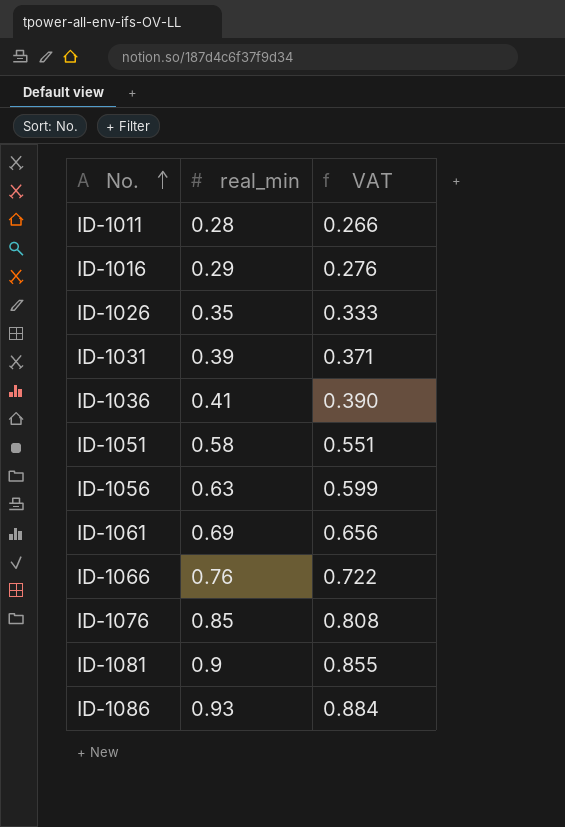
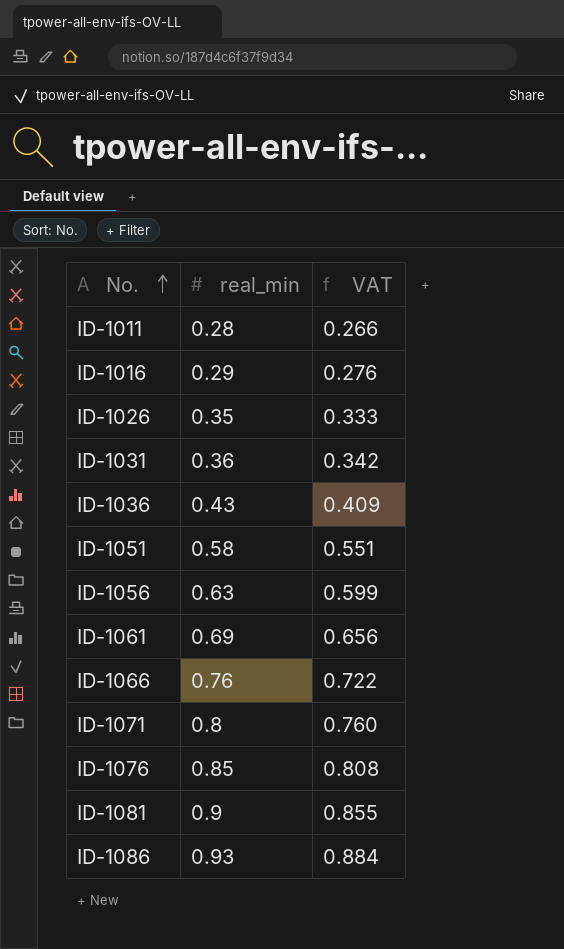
ID-1031 | real_min: 0.39 -> 0.36
ID-1031 | VAT: 0.371 -> 0.342
ID-1036 | real_min: 0.41 -> 0.43
ID-1036 | VAT: 0.390 -> 0.409
row ID-1071: none -> 0.8 | 0.760

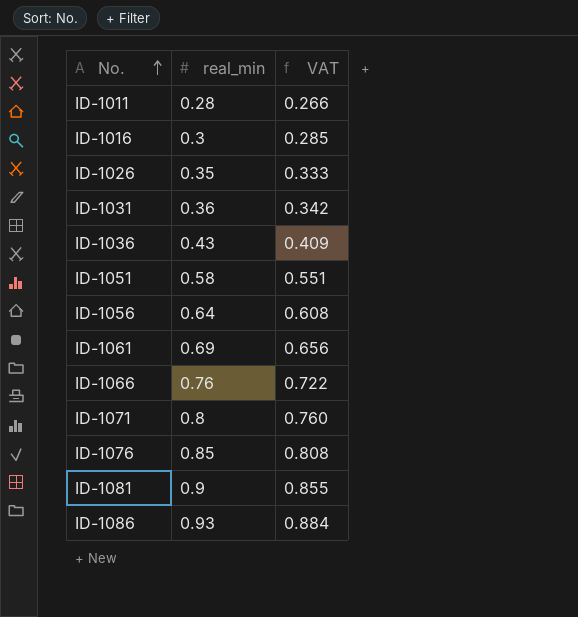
ID-1016 | real_min: 0.29 -> 0.3
ID-1016 | VAT: 0.276 -> 0.285
ID-1056 | real_min: 0.63 -> 0.64
ID-1056 | VAT: 0.599 -> 0.608

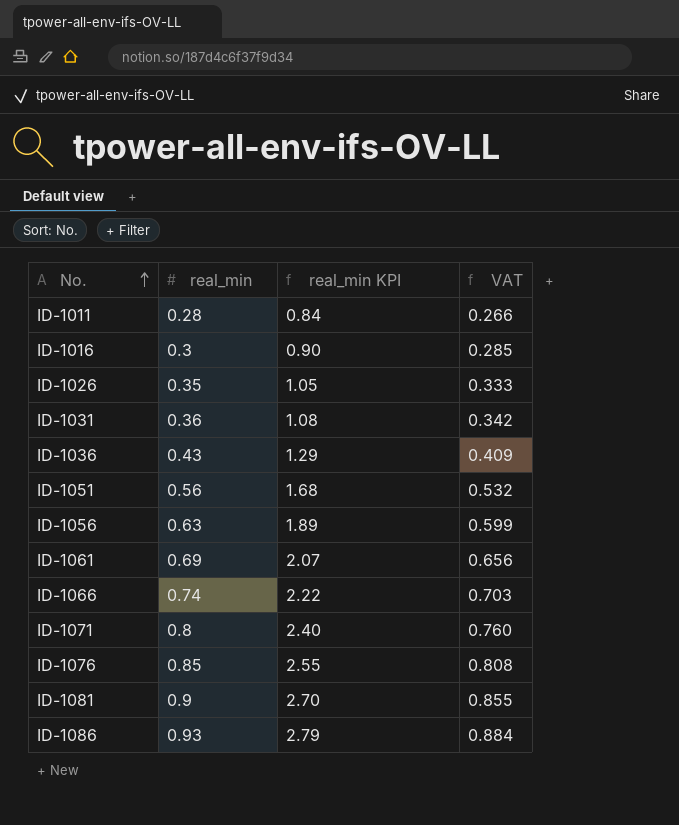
column real_min KPI | formula: none -> [real_min] * 3
ID-1051 | real_min: 0.58 -> 0.56
ID-1051 | VAT: 0.551 -> 0.532
ID-1056 | real_min: 0.64 -> 0.63
ID-1056 | VAT: 0.608 -> 0.599
ID-1066 | real_min: 0.76 -> 0.74
ID-1066 | VAT: 0.722 -> 0.703

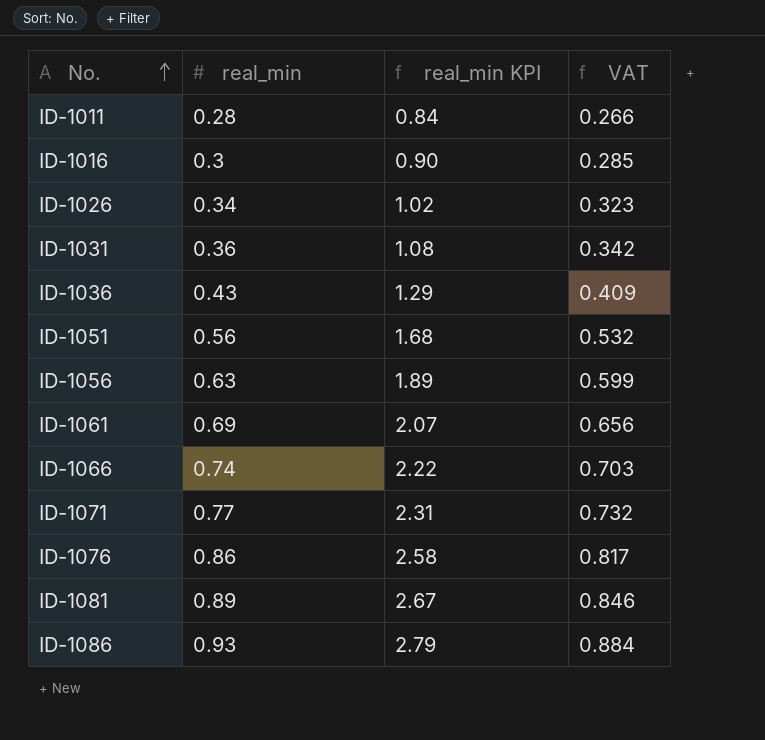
ID-1026 | real_min: 0.35 -> 0.34
ID-1026 | real_min KPI: 1.05 -> 1.02
ID-1026 | VAT: 0.333 -> 0.323
ID-1071 | real_min: 0.8 -> 0.77
ID-1071 | real_min KPI: 2.40 -> 2.31
ID-1071 | VAT: 0.760 -> 0.732
ID-1076 | real_min: 0.85 -> 0.86
ID-1076 | real_min KPI: 2.55 -> 2.58
ID-1076 | VAT: 0.808 -> 0.817
ID-1081 | real_min: 0.9 -> 0.89
ID-1081 | real_min KPI: 2.70 -> 2.67
ID-1081 | VAT: 0.855 -> 0.846

